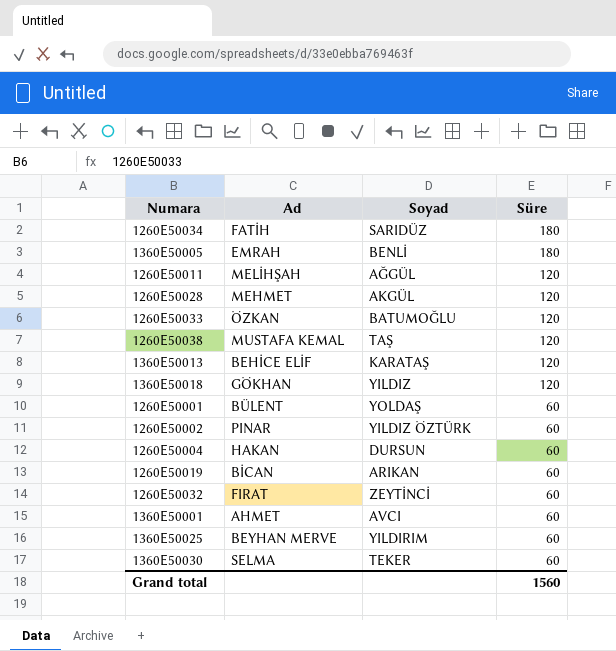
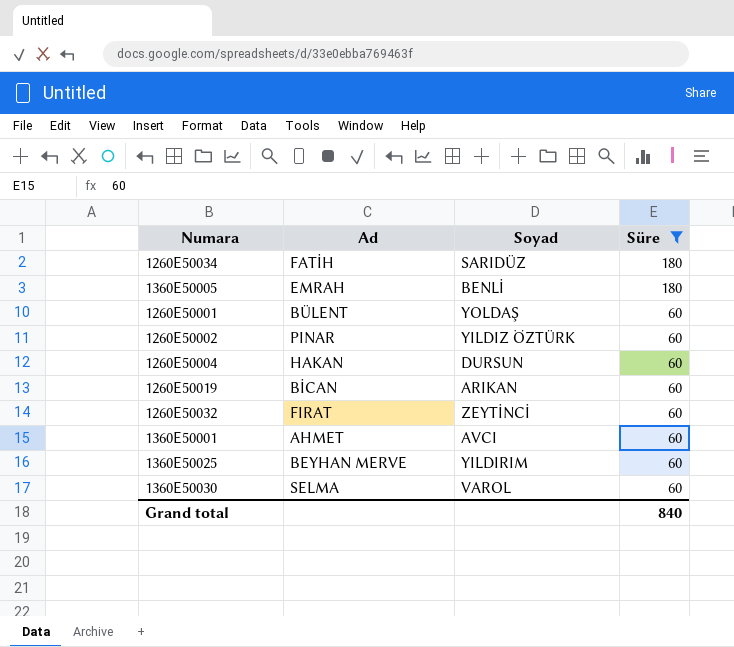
filter: none -> Süre != 120
1360E50030 | Soyad: TEKER -> VAROL
Grand total | Süre: 1560 -> 840

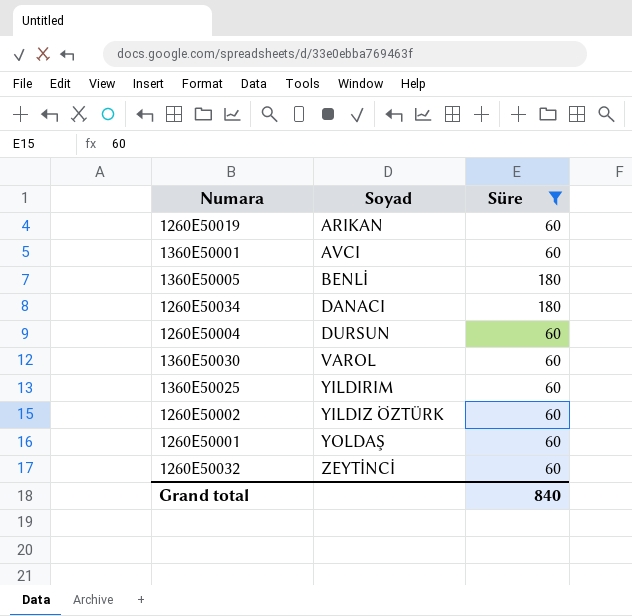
row order: Süre descending -> Soyad ascending
column Ad | position: 2 -> none
1260E50034 | Soyad: SARIDÜZ -> DANACI

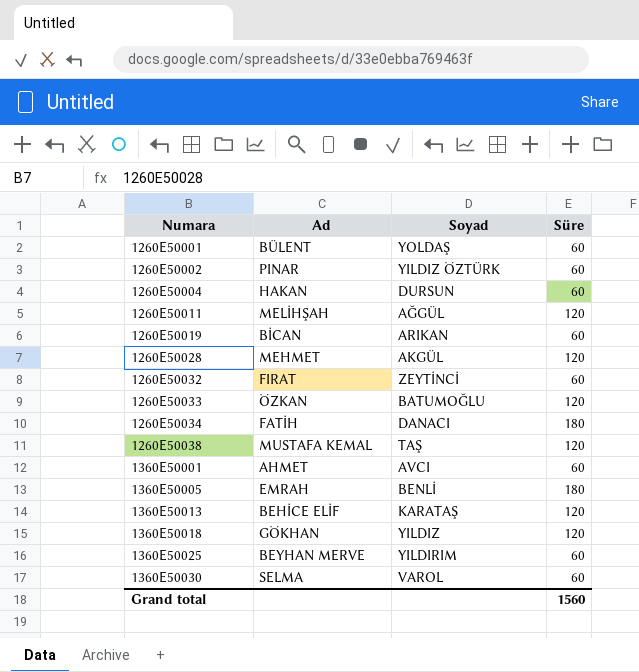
filter: Süre != 120 -> none
row order: Soyad ascending -> Numara ascending
column Ad | position: none -> 2
Grand total | Süre: 840 -> 1560

